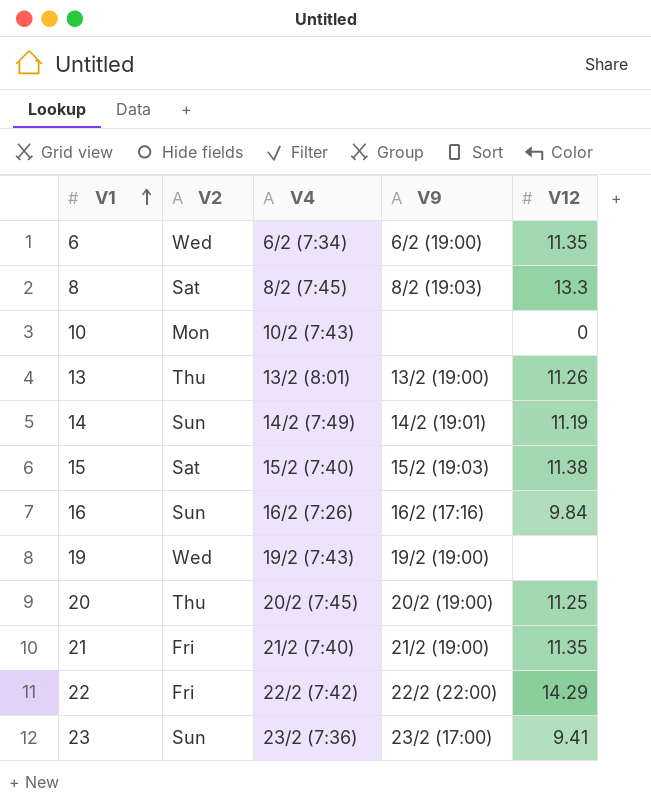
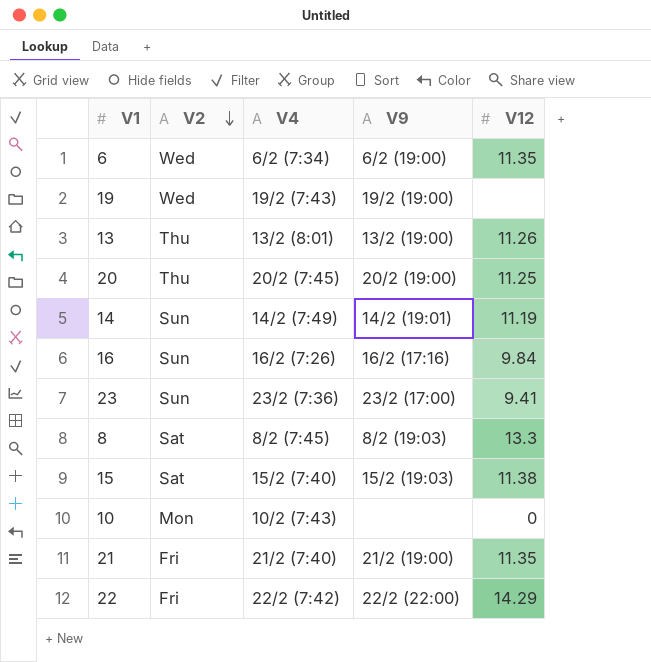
row order: V1 ascending -> V2 descending

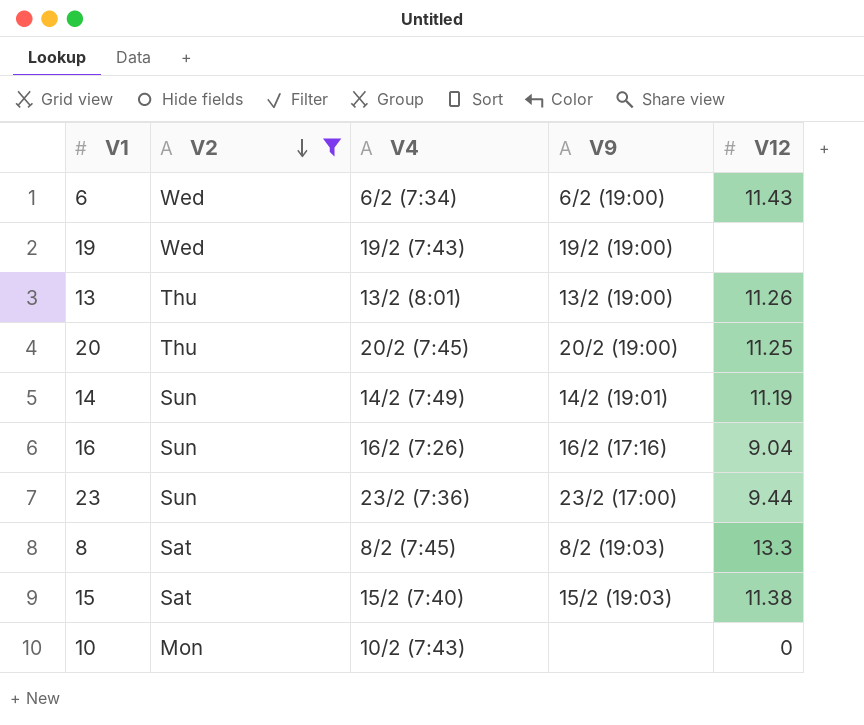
filter: none -> V2 != Fri
6 | V12: 11.35 -> 11.43
16 | V12: 9.84 -> 9.04
23 | V12: 9.41 -> 9.44

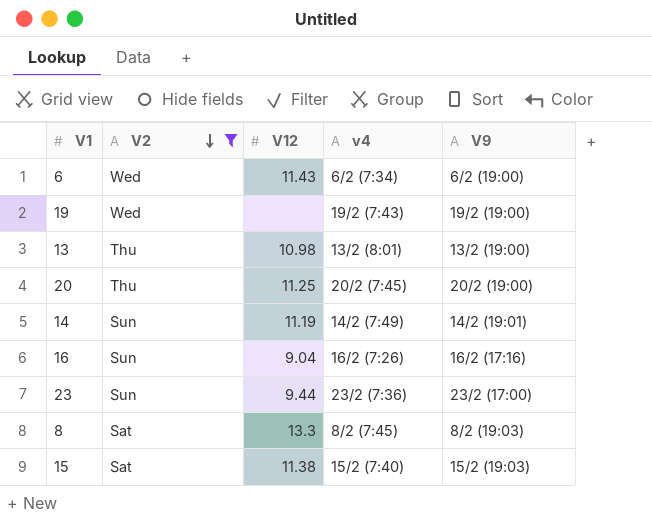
column V12 | position: 5 -> 3
column name: V4 -> v4
row 10: Mon | 10/2 (7:43) | none | 0 -> none
13 | V12: 11.26 -> 10.98

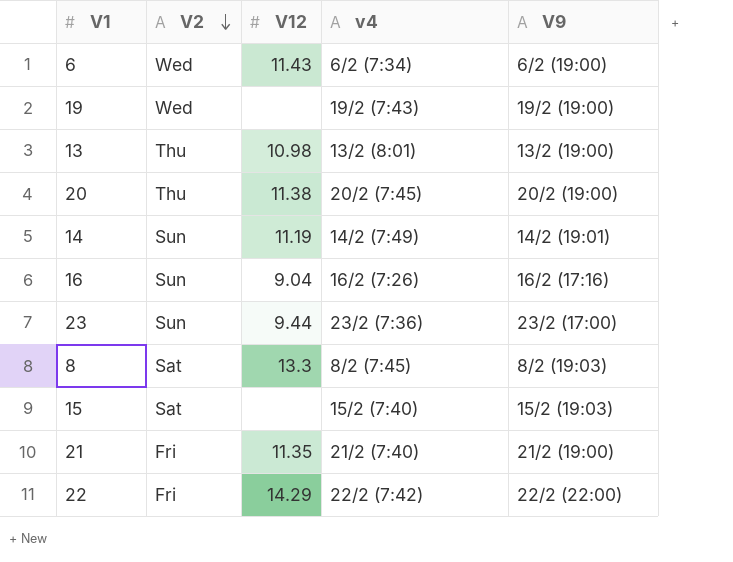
filter: V2 != Fri -> none
20 | V12: 11.25 -> 11.38
15 | V12: 11.38 -> none

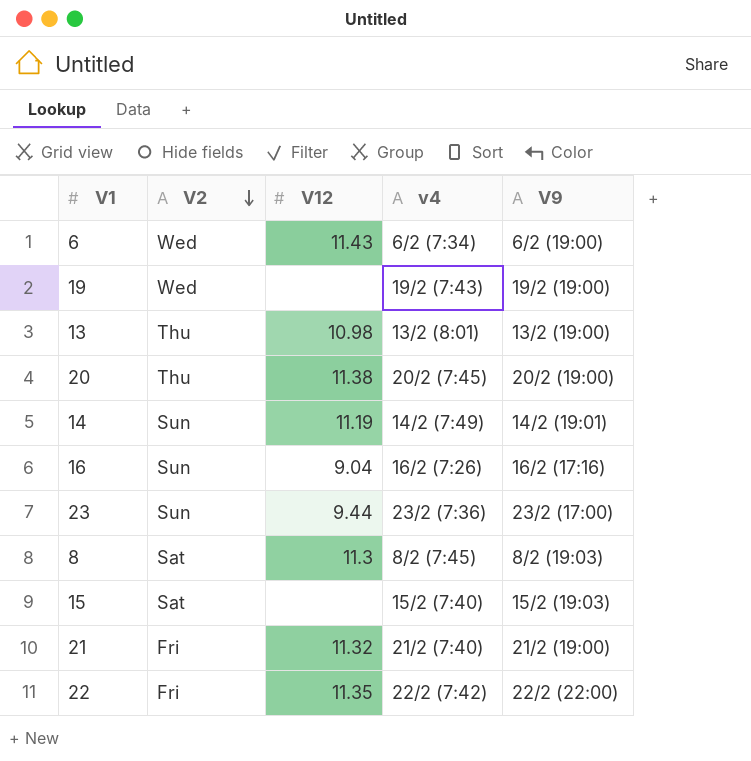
8 | V12: 13.3 -> 11.3
21 | V12: 11.35 -> 11.32
22 | V12: 14.29 -> 11.35

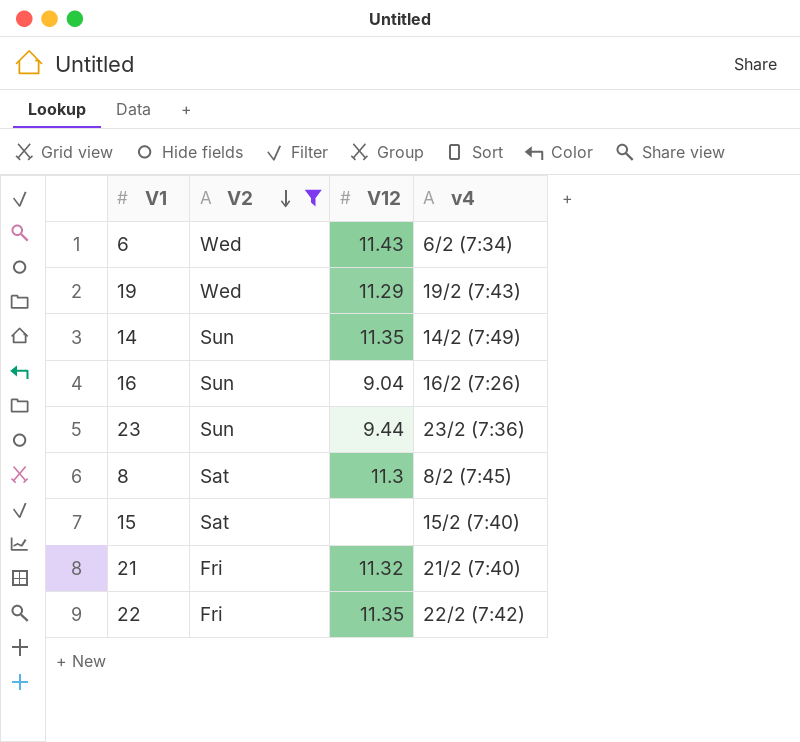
filter: none -> V2 != Thu
column V9 | position: 5 -> none
19 | V12: none -> 11.29
14 | V12: 11.19 -> 11.35

